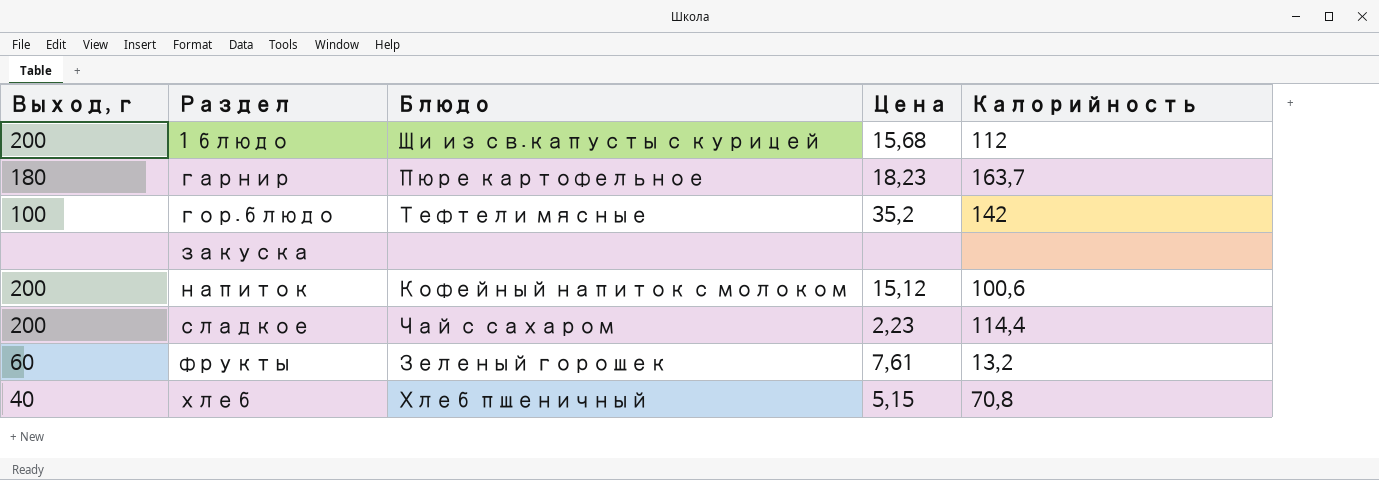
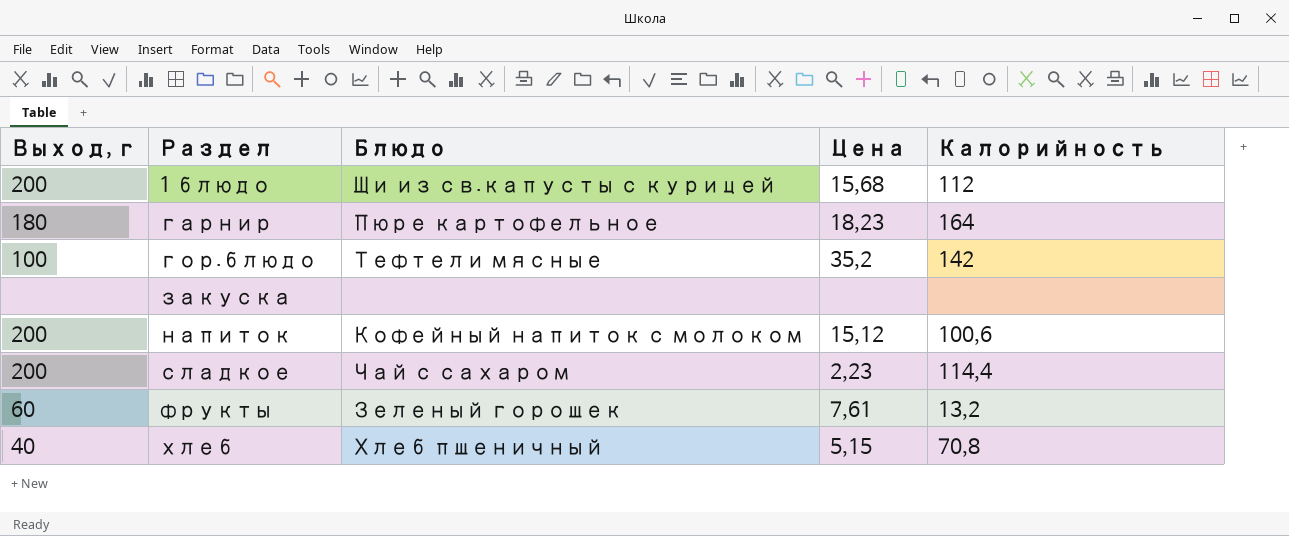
гарнир | Калорийность: 163,7 -> 164

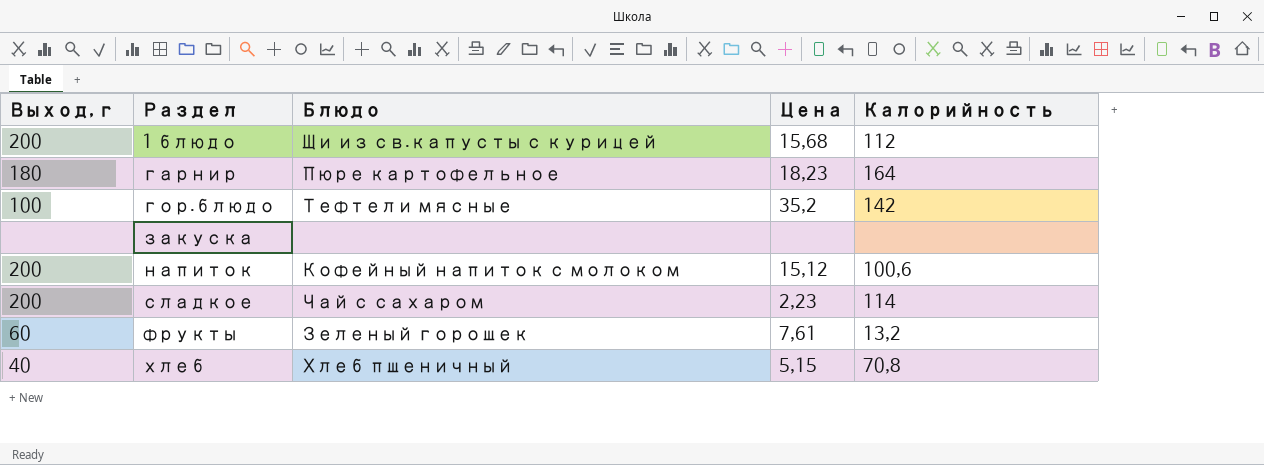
сладкое | Калорийность: 114,4 -> 114

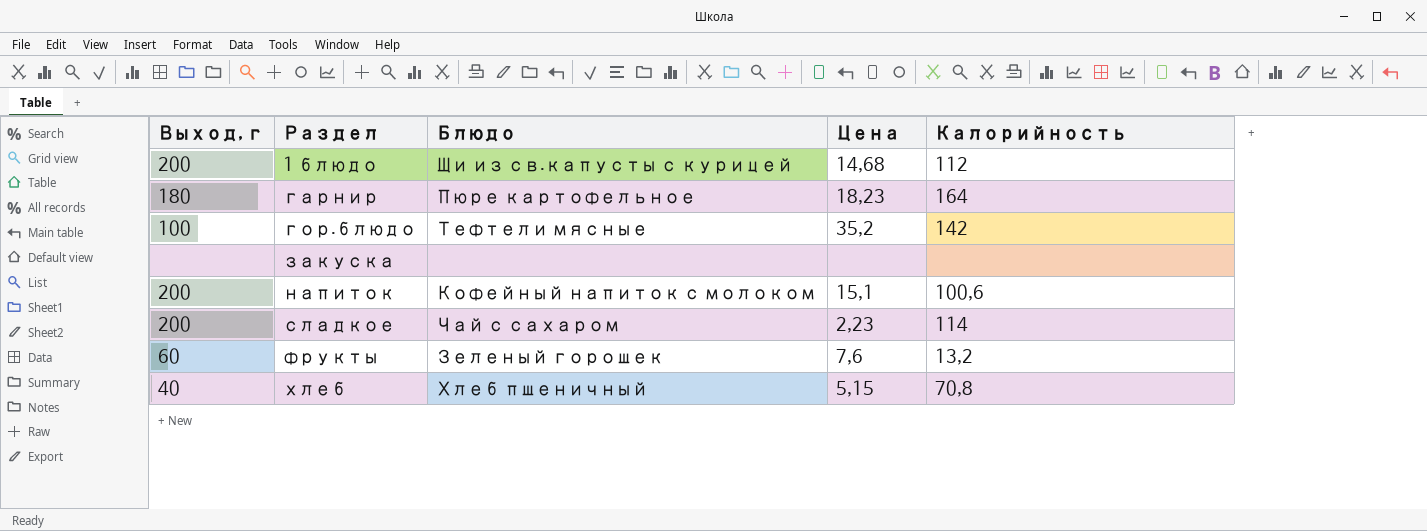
1 блюдо | Цена: 15,68 -> 14,68
напиток | Цена: 15,12 -> 15,1
фрукты | Цена: 7,61 -> 7,6

